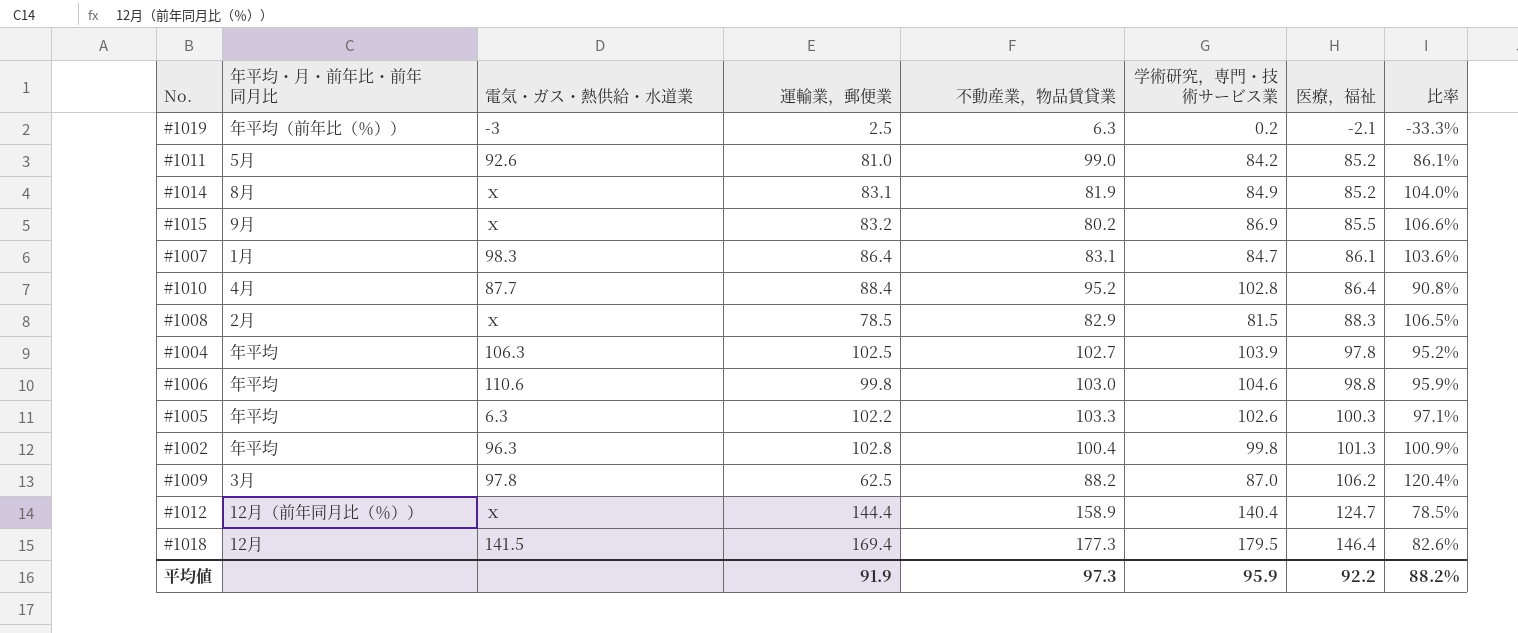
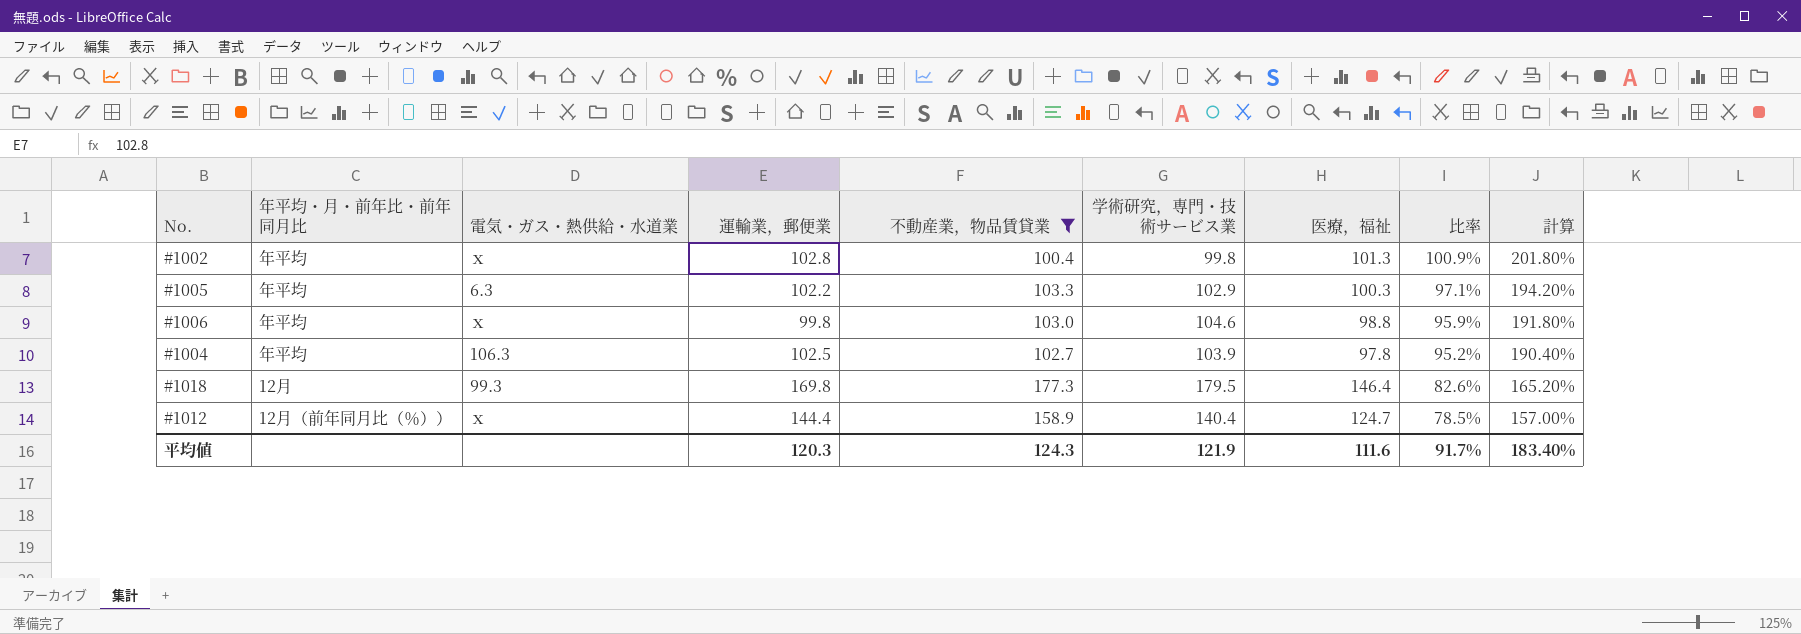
filter: none -> 不動産業，物品賃貸業 >= 100.4
row order: 医療，福祉 ascending -> 比率 descending
column 計算 | formula: none -> [比率] * 2
#1002 | 電気・ガス・熱供給・水道業: 96.3 -> ｘ
#1005 | 学術研究，専門・技術サービス業: 102.6 -> 102.9
#1006 | 電気・ガス・熱供給・水道業: 110.6 -> ｘ
#1018 | 電気・ガス・熱供給・水道業: 141.5 -> 99.3
#1018 | 運輸業，郵便業: 169.4 -> 169.8
平均値 | 運輸業，郵便業: 91.9 -> 120.3
平均値 | 不動産業，物品賃貸業: 97.3 -> 124.3
平均値 | 学術研究，専門・技術サービス業: 95.9 -> 121.9
平均値 | 医療，福祉: 92.2 -> 111.6
平均値 | 比率: 88.2% -> 91.7%

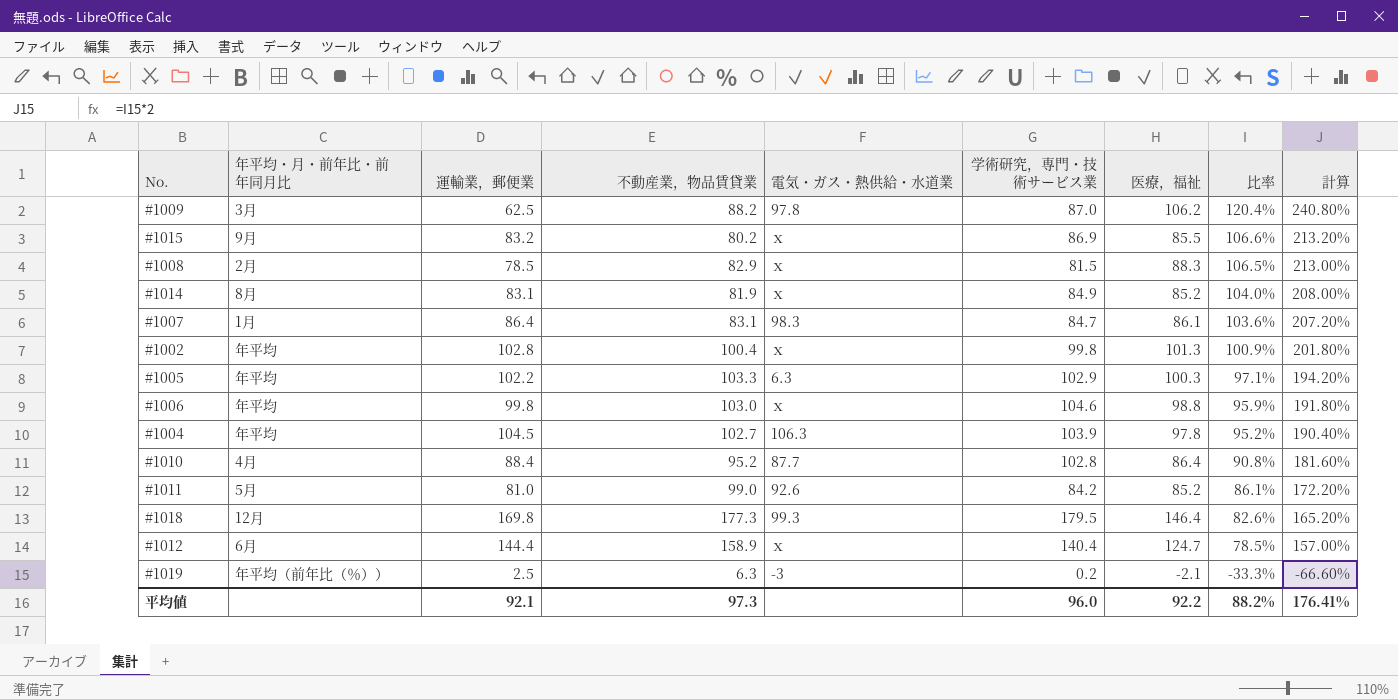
filter: 不動産業，物品賃貸業 >= 100.4 -> none
column 電気・ガス・熱供給・水道業 | position: 3 -> 5
#1004 | 運輸業，郵便業: 102.5 -> 104.5
#1012 | 年平均・月・前年比・前年同月比: 12月（前年同月比（％）） -> 6月
平均値 | 運輸業，郵便業: 120.3 -> 92.1
平均値 | 不動産業，物品賃貸業: 124.3 -> 97.3
平均値 | 学術研究，専門・技術サービス業: 121.9 -> 96.0
平均値 | 医療，福祉: 111.6 -> 92.2
平均値 | 比率: 91.7% -> 88.2%
平均値 | 計算: 183.40% -> 176.41%

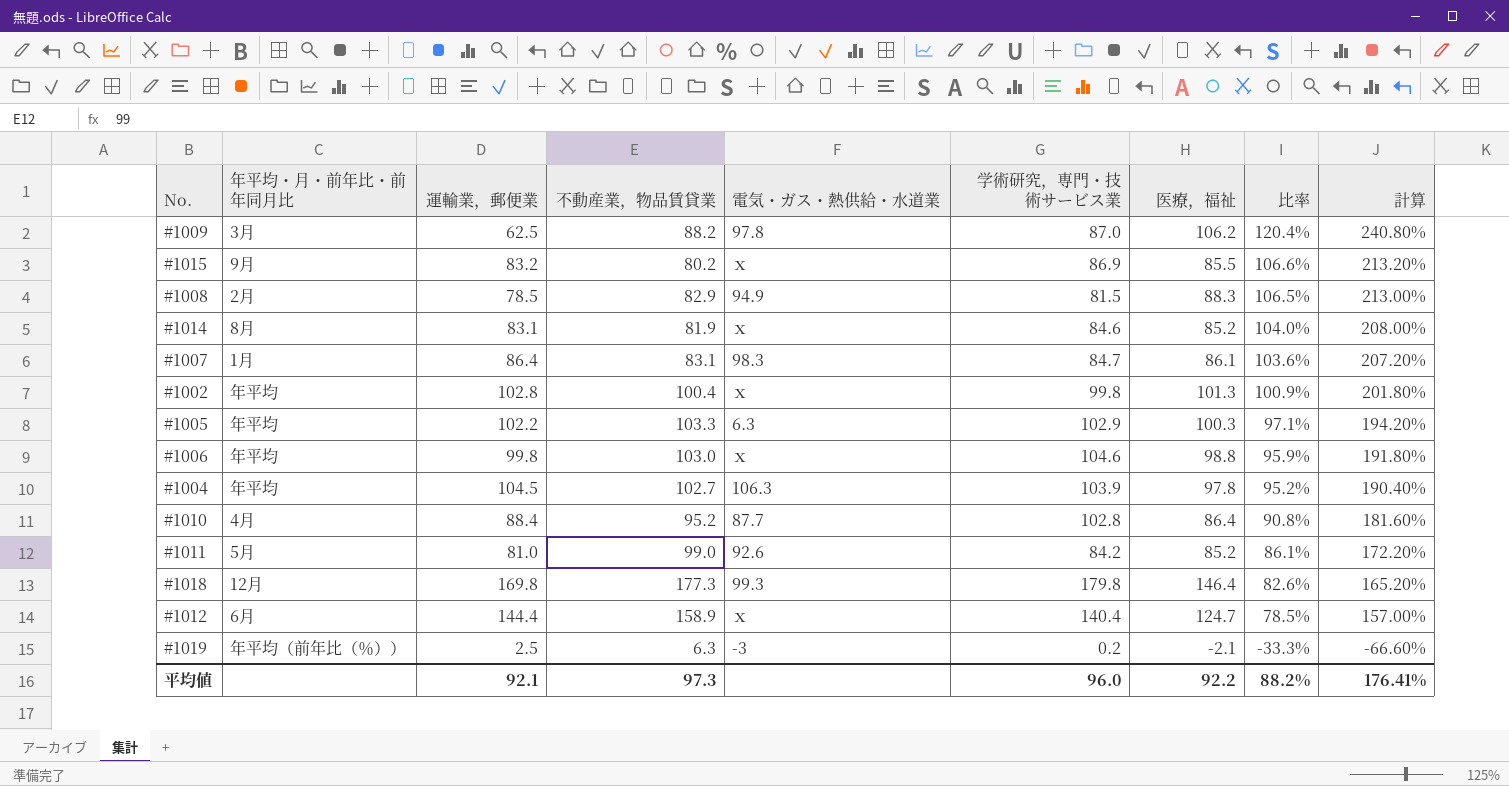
#1008 | 電気・ガス・熱供給・水道業: ｘ -> 94.9
#1014 | 学術研究，専門・技術サービス業: 84.9 -> 84.6
#1018 | 学術研究，専門・技術サービス業: 179.5 -> 179.8

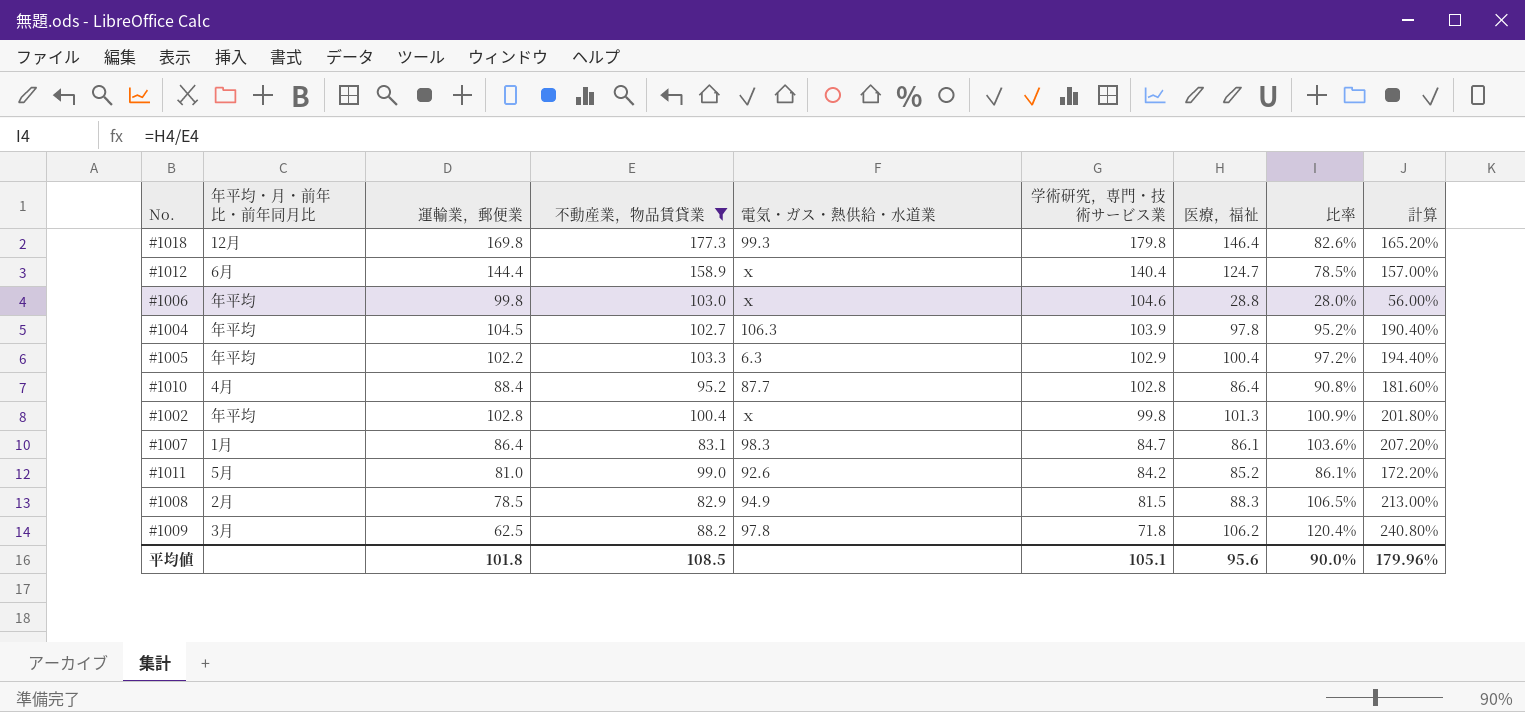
filter: none -> 不動産業，物品賃貸業 >= 82.9
row order: 比率 descending -> 学術研究，専門・技術サービス業 descending
#1006 | 医療，福祉: 98.8 -> 28.8
#1006 | 比率: 95.9% -> 28.0%
#1006 | 計算: 191.80% -> 56.00%
#1005 | 医療，福祉: 100.3 -> 100.4
#1005 | 比率: 97.1% -> 97.2%
#1005 | 計算: 194.20% -> 194.40%
#1009 | 学術研究，専門・技術サービス業: 87.0 -> 71.8
平均値 | 運輸業，郵便業: 92.1 -> 101.8
平均値 | 不動産業，物品賃貸業: 97.3 -> 108.5
平均値 | 学術研究，専門・技術サービス業: 96.0 -> 105.1
平均値 | 医療，福祉: 92.2 -> 95.6
平均値 | 比率: 88.2% -> 90.0%
平均値 | 計算: 176.41% -> 179.96%

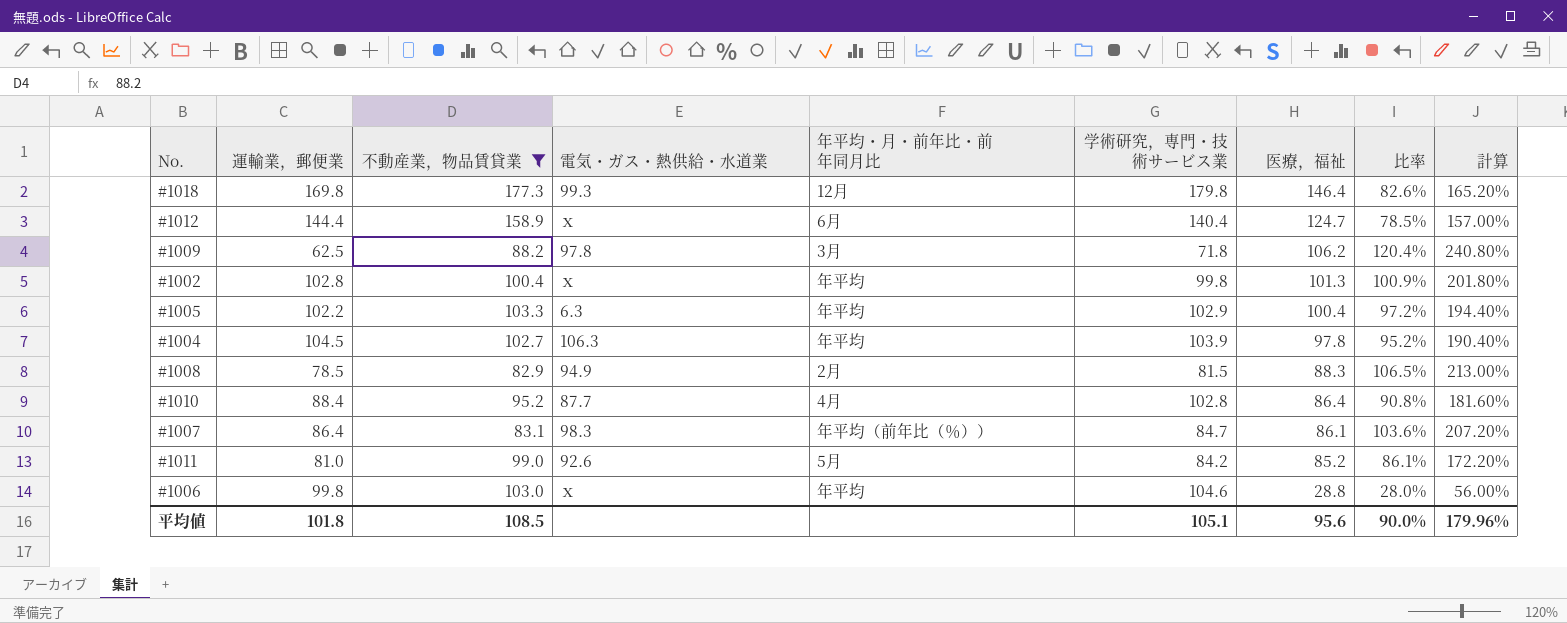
row order: 学術研究，専門・技術サービス業 descending -> 医療，福祉 descending
column 年平均・月・前年比・前年同月比 | position: 2 -> 5
#1007 | 年平均・月・前年比・前年同月比: 1月 -> 年平均（前年比（％））

